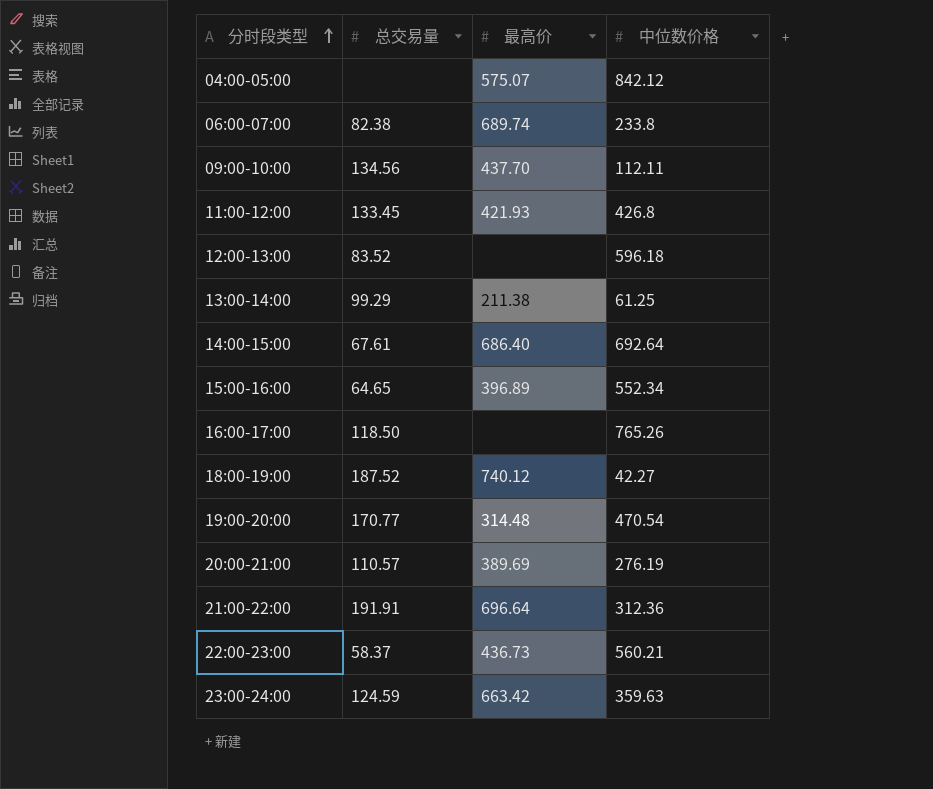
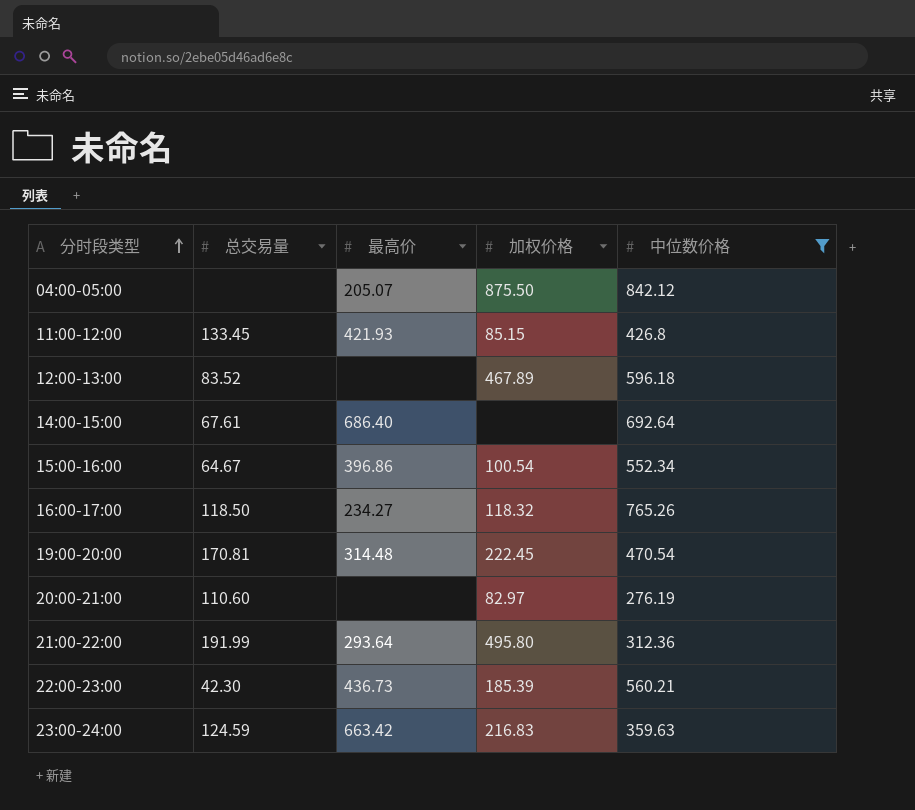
filter: none -> 中位数价格 >= 276.19
column 加权价格 | position: none -> 4
04:00-05:00 | 最高价: 575.07 -> 205.07
15:00-16:00 | 总交易量: 64.65 -> 64.67
15:00-16:00 | 最高价: 396.89 -> 396.86
16:00-17:00 | 最高价: none -> 234.27
19:00-20:00 | 总交易量: 170.77 -> 170.81
20:00-21:00 | 总交易量: 110.57 -> 110.60
20:00-21:00 | 最高价: 389.69 -> none
21:00-22:00 | 总交易量: 191.91 -> 191.99
21:00-22:00 | 最高价: 696.64 -> 293.64
22:00-23:00 | 总交易量: 58.37 -> 42.30

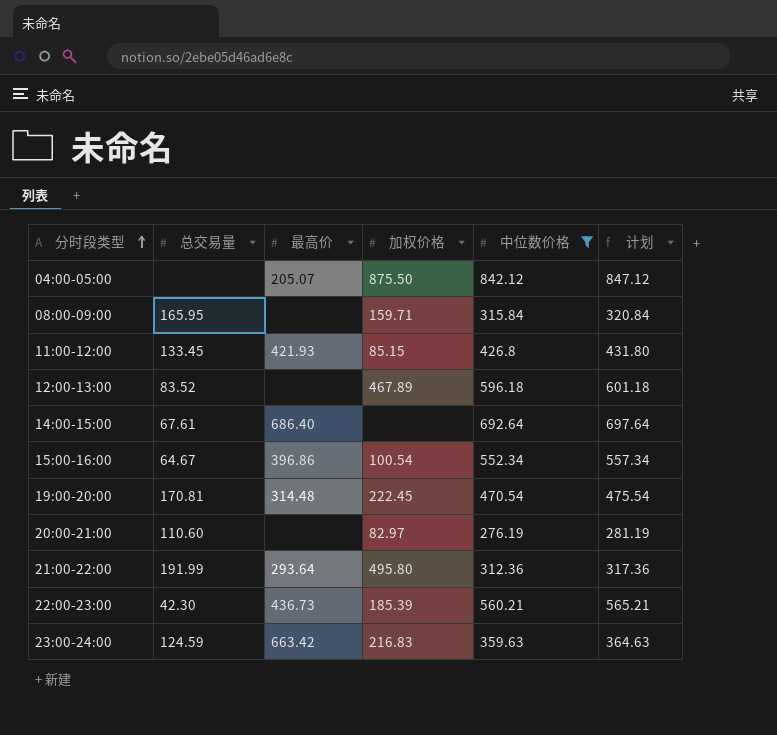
column 计划 | formula: none -> [中位数价格] + 5
row 16:00-17:00: 118.50 | 234.27 | 118.32 | 765.26 -> none
row 08:00-09:00: none -> 165.95 | none | 159.71 | 315.84 | 320.84

